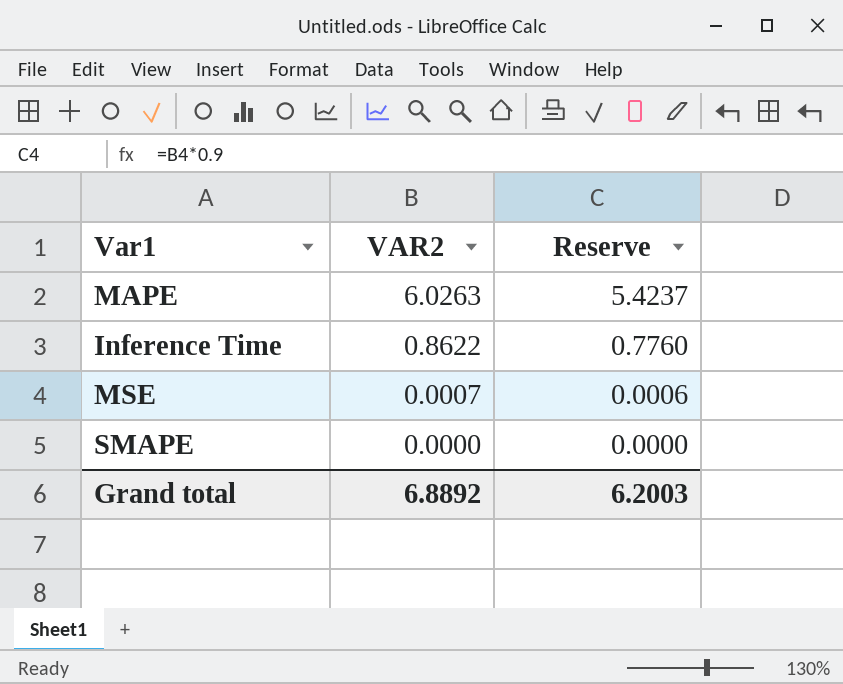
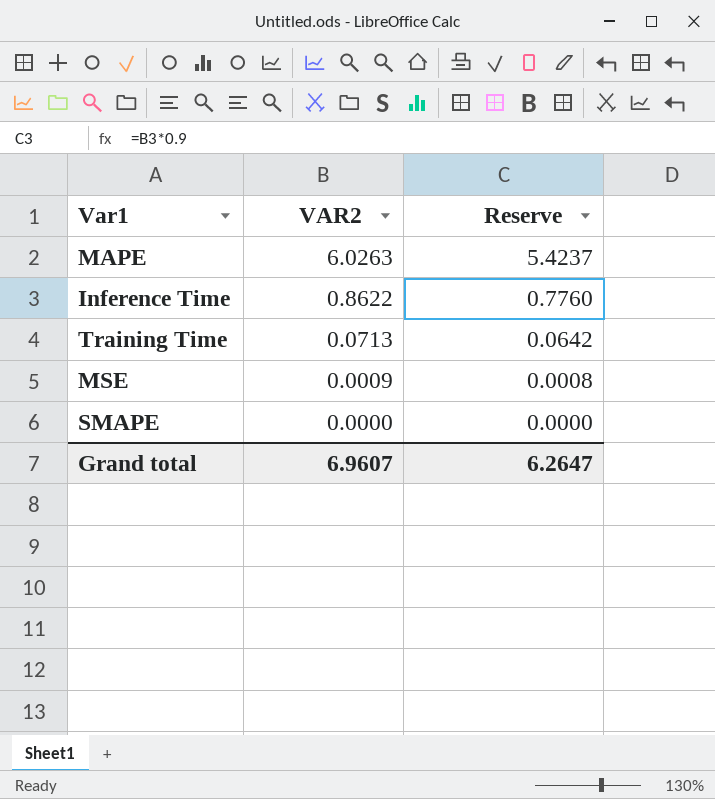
row Training Time: none -> 0.0713 | 0.0642
MSE | VAR2: 0.0007 -> 0.0009
MSE | Reserve: 0.0006 -> 0.0008
Grand total | VAR2: 6.8892 -> 6.9607
Grand total | Reserve: 6.2003 -> 6.2647

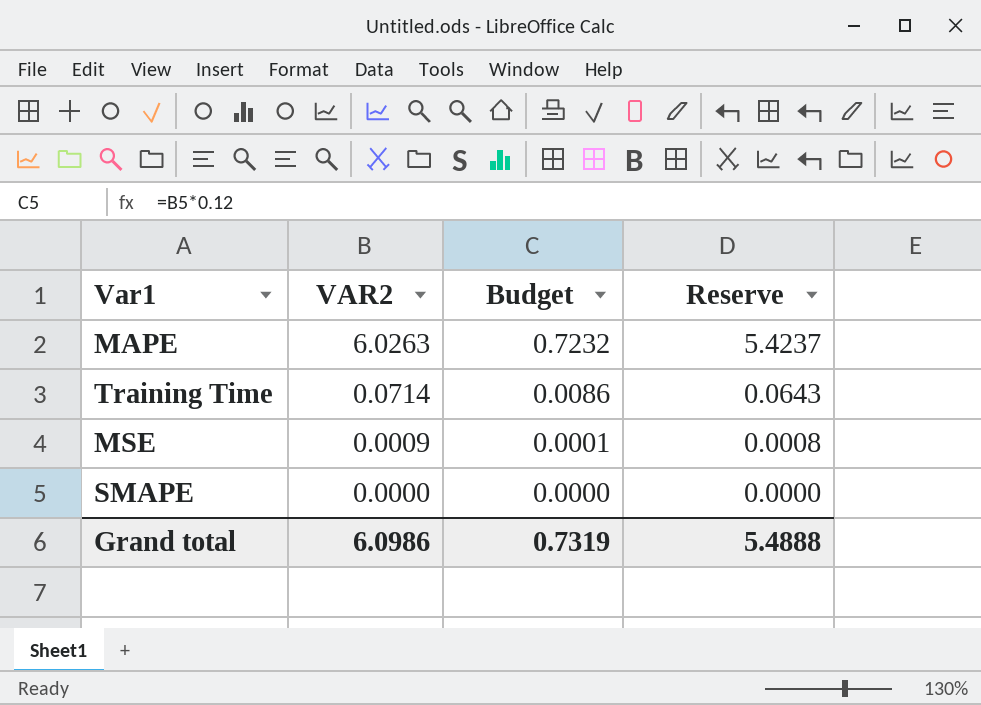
column Budget | formula: none -> [VAR2] * 0.12
row Inference Time: 0.8622 | 0.7760 -> none
Training Time | VAR2: 0.0713 -> 0.0714
Training Time | Reserve: 0.0642 -> 0.0643
Grand total | VAR2: 6.9607 -> 6.0986
Grand total | Reserve: 6.2647 -> 5.4888

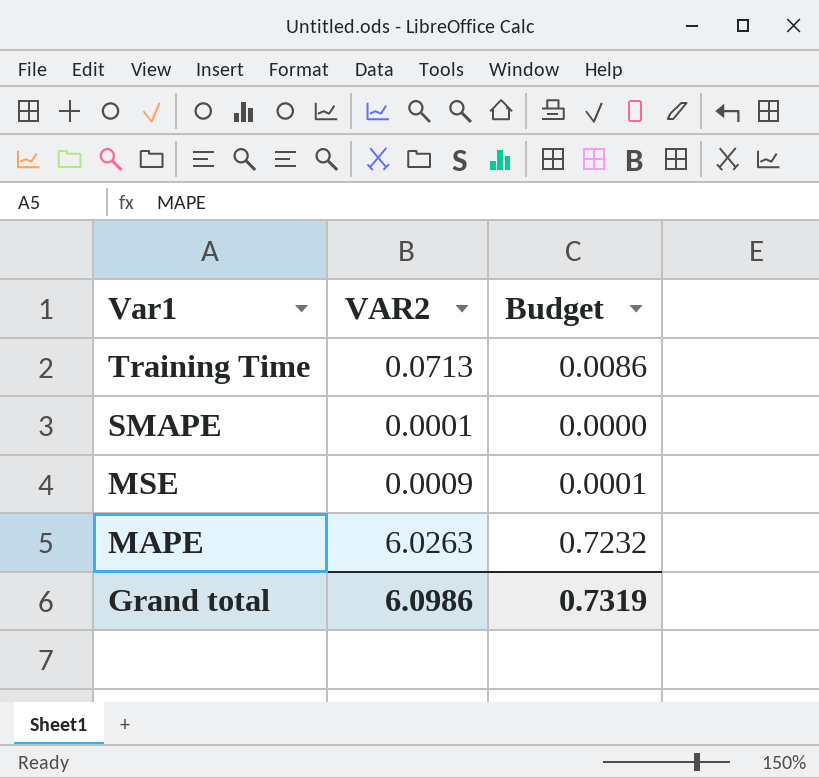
row order: VAR2 descending -> Var1 descending
column Reserve | formula: [VAR2] * 0.9 -> none
Training Time | VAR2: 0.0714 -> 0.0713
SMAPE | VAR2: 0.0000 -> 0.0001

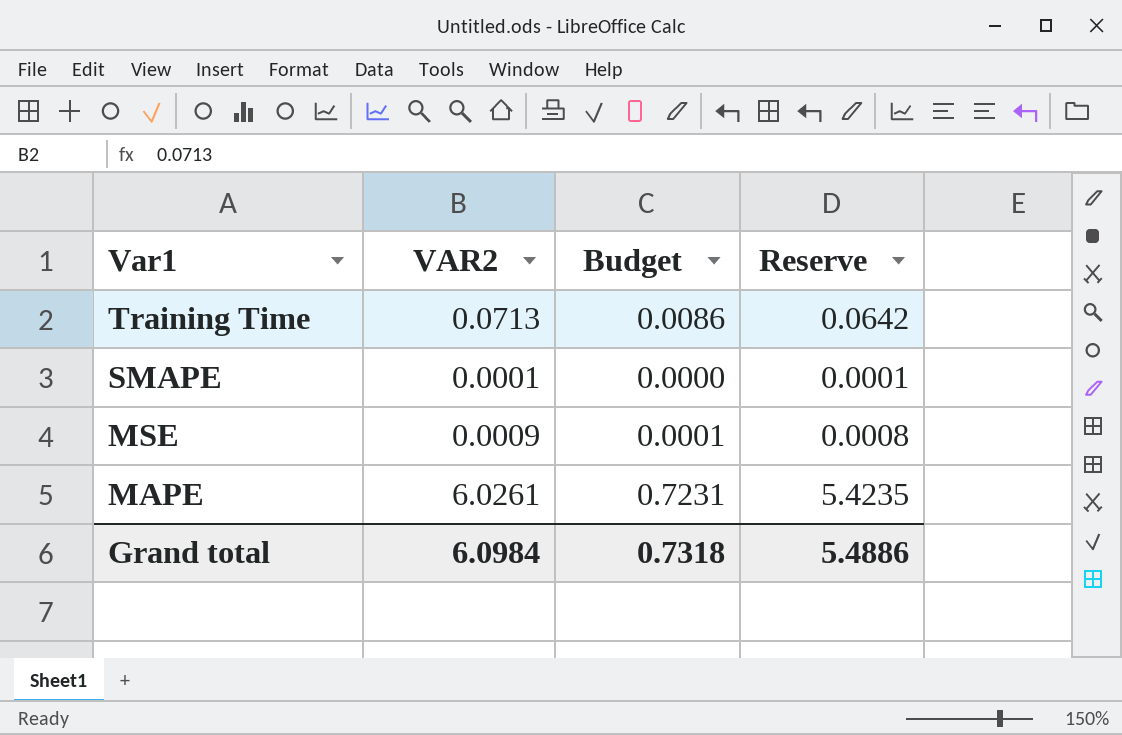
column Reserve | formula: none -> [VAR2] * 0.9
MAPE | VAR2: 6.0263 -> 6.0261
MAPE | Budget: 0.7232 -> 0.7231
Grand total | VAR2: 6.0986 -> 6.0984
Grand total | Budget: 0.7319 -> 0.7318

